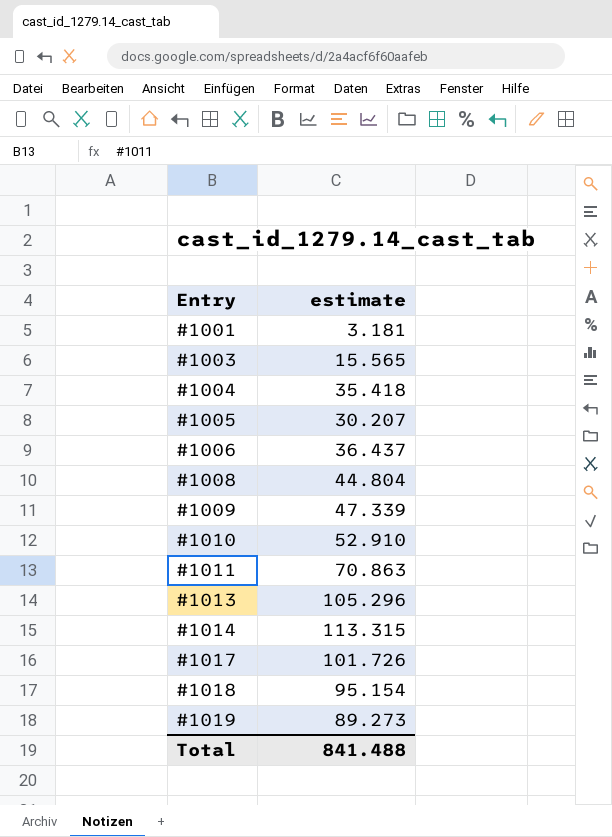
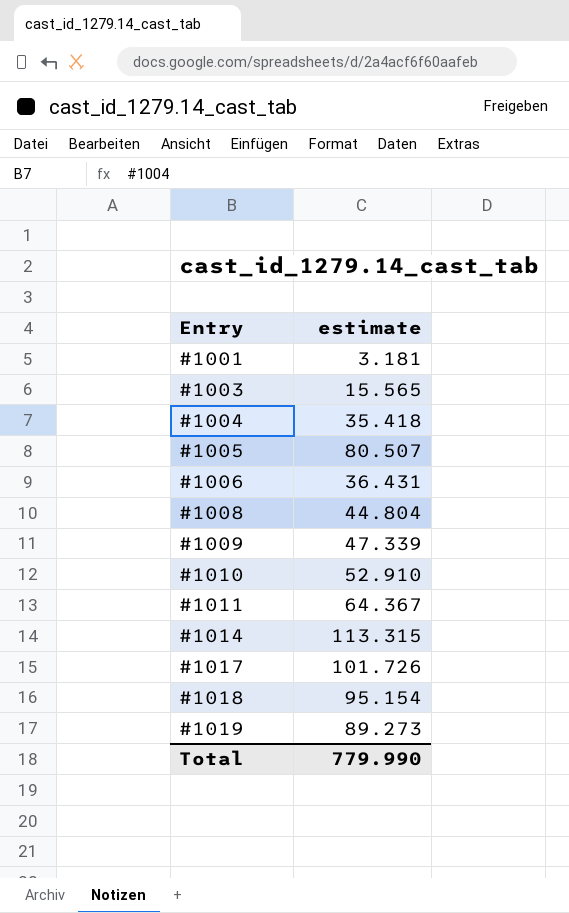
row #1013: 105.296 -> none
#1005 | estimate: 30.207 -> 80.507
#1006 | estimate: 36.437 -> 36.431
#1011 | estimate: 70.863 -> 64.367
Total | estimate: 841.488 -> 779.990

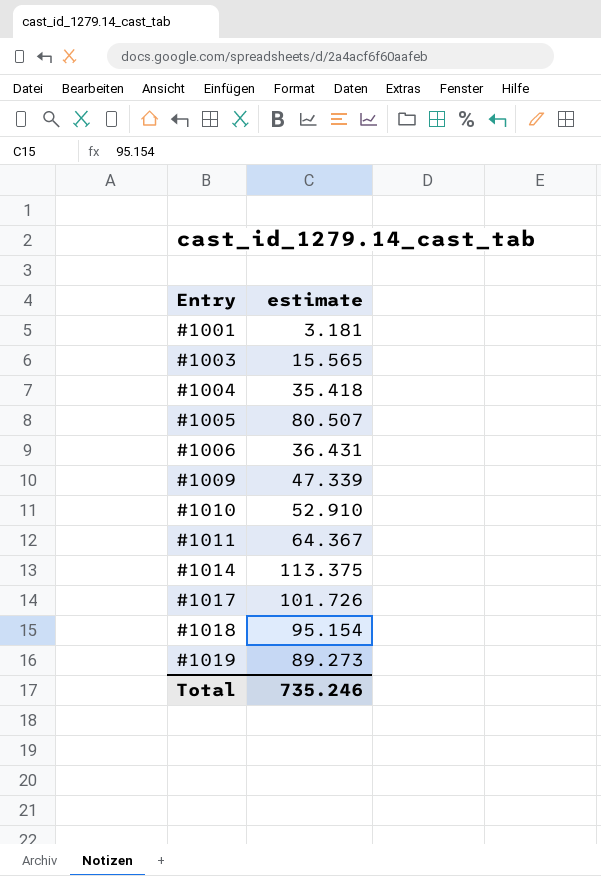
row #1008: 44.804 -> none
#1014 | estimate: 113.315 -> 113.375
Total | estimate: 779.990 -> 735.246

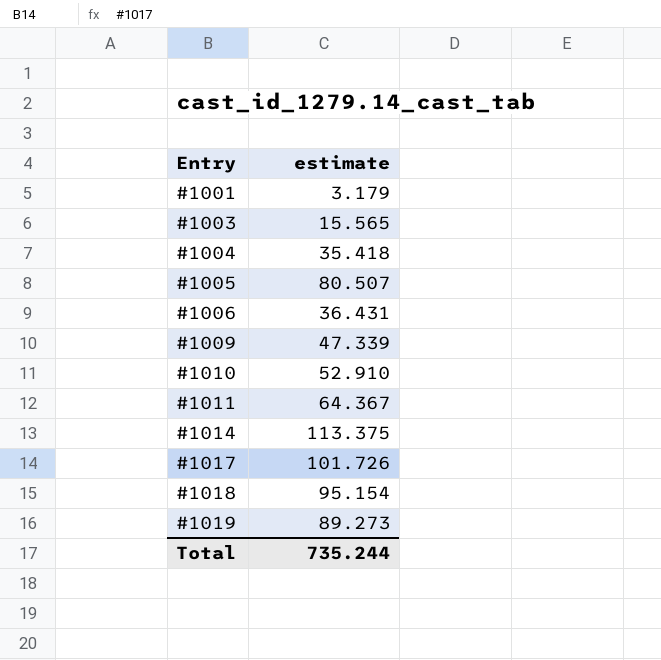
#1001 | estimate: 3.181 -> 3.179
Total | estimate: 735.246 -> 735.244

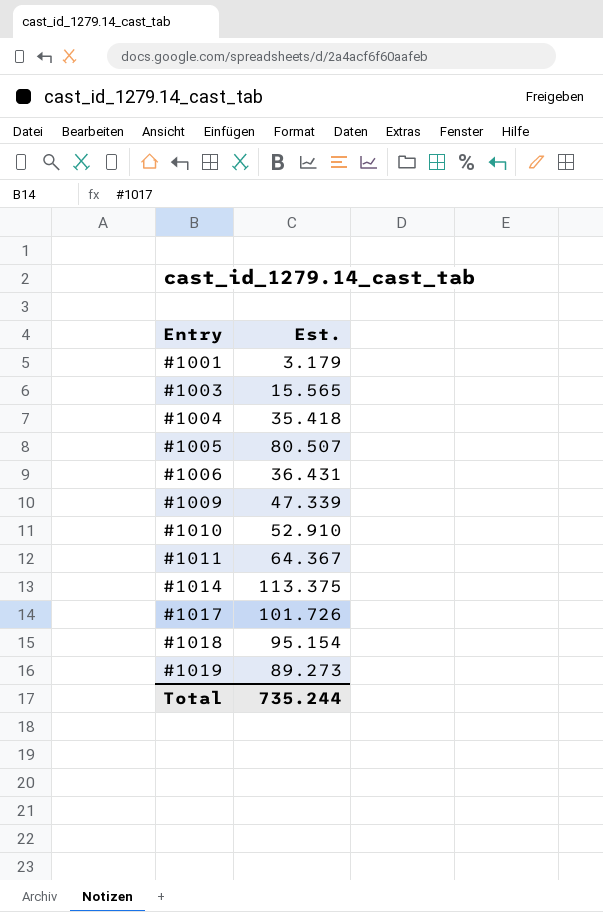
column name: estimate -> Est.

